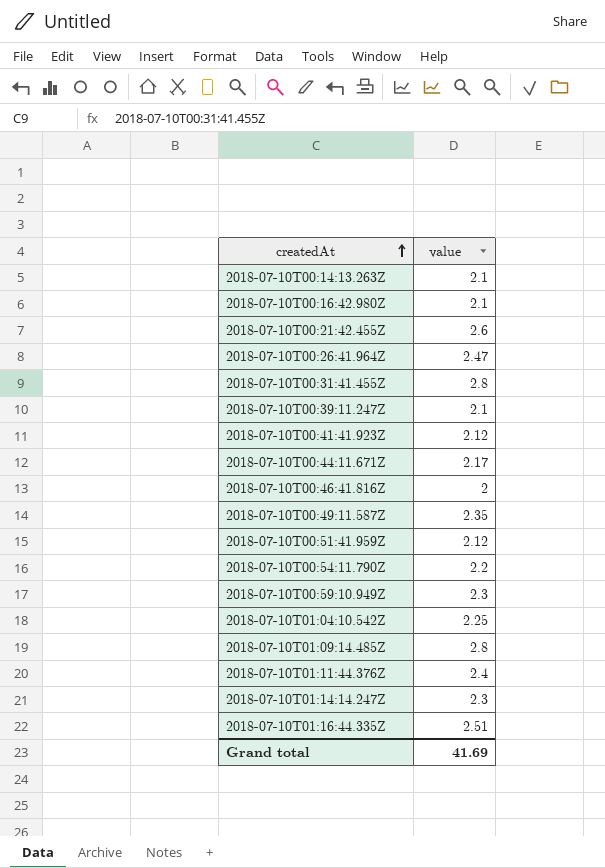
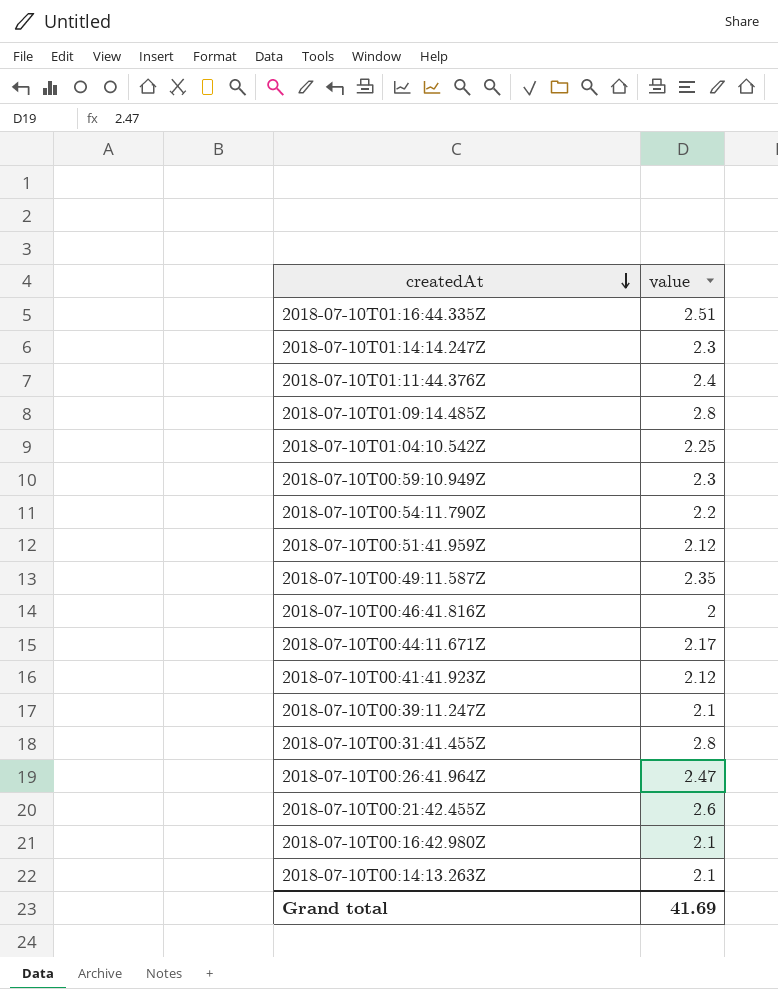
row order: createdAt ascending -> createdAt descending

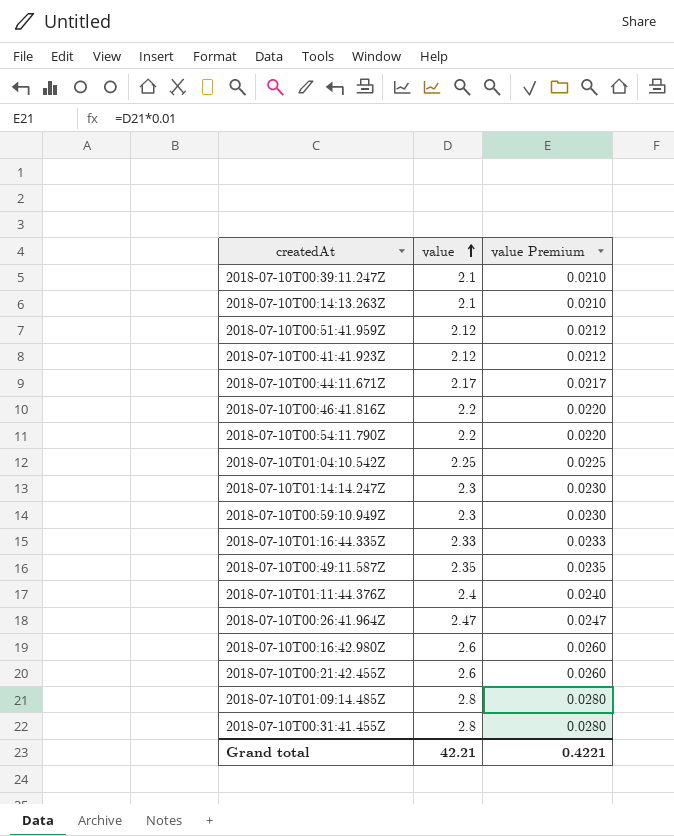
row order: createdAt descending -> value ascending
column value Premium | formula: none -> [value] * 0.01
2018-07-10T00:46:41.816Z | value: 2 -> 2.2
2018-07-10T01:16:44.335Z | value: 2.51 -> 2.33
2018-07-10T00:16:42.980Z | value: 2.1 -> 2.6
Grand total | value: 41.69 -> 42.21

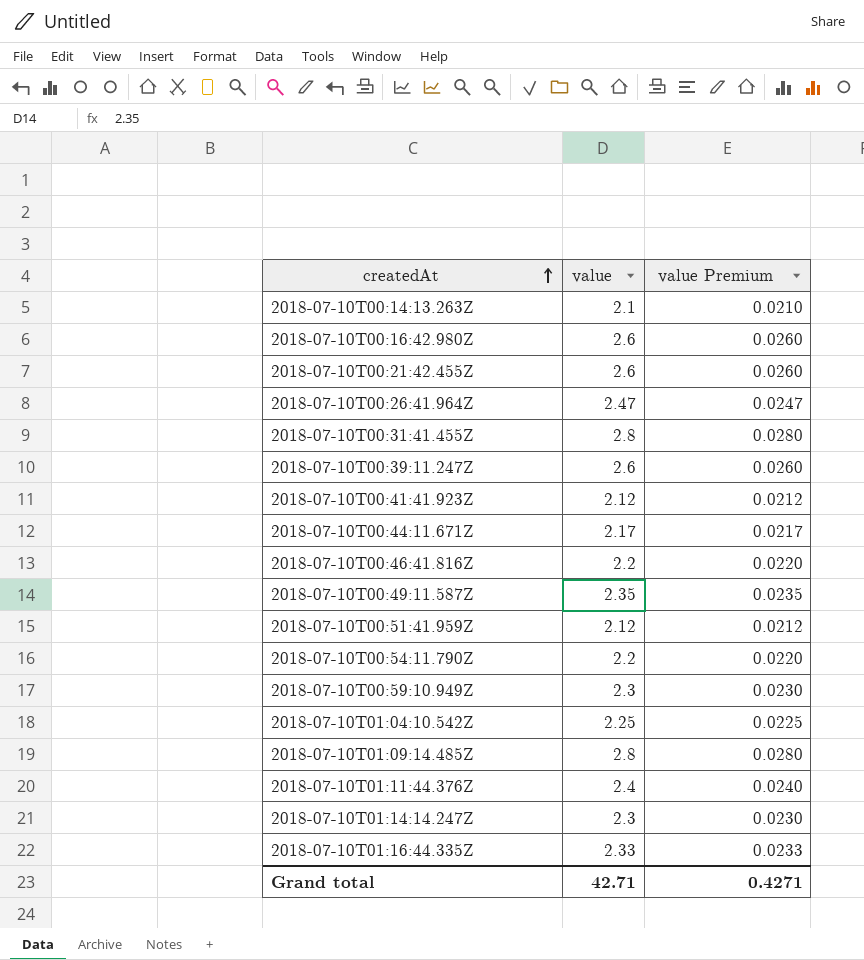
row order: value ascending -> createdAt ascending
2018-07-10T00:39:11.247Z | value: 2.1 -> 2.6
2018-07-10T00:39:11.247Z | value Premium: 0.0210 -> 0.0260
Grand total | value: 42.21 -> 42.71
Grand total | value Premium: 0.4221 -> 0.4271

